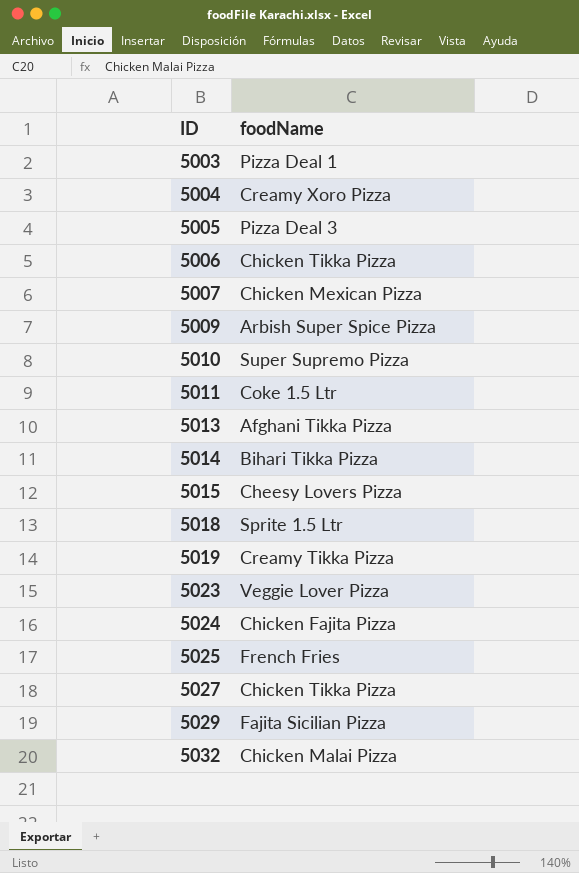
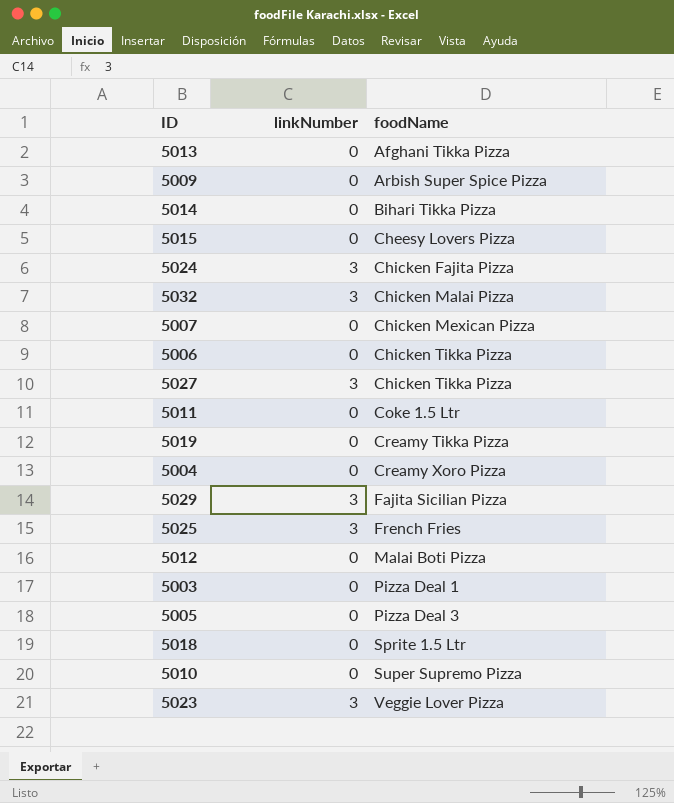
row order: ID ascending -> foodName ascending
column linkNumber | position: none -> 2
row 5012: none -> 0 | Malai Boti Pizza

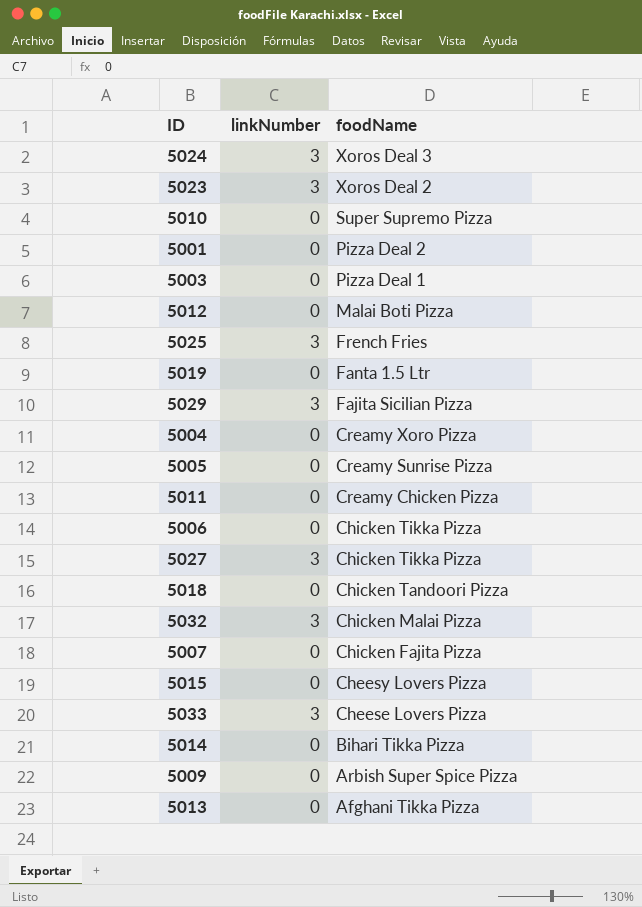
row order: foodName ascending -> foodName descending
5024 | foodName: Chicken Fajita Pizza -> Xoros Deal 3
5023 | foodName: Veggie Lover Pizza -> Xoros Deal 2
row 5001: none -> 0 | Pizza Deal 2
5019 | foodName: Creamy Tikka Pizza -> Fanta 1.5 Ltr
5005 | foodName: Pizza Deal 3 -> Creamy Sunrise Pizza
5011 | foodName: Coke 1.5 Ltr -> Creamy Chicken Pizza
5018 | foodName: Sprite 1.5 Ltr -> Chicken Tandoori Pizza
5007 | foodName: Chicken Mexican Pizza -> Chicken Fajita Pizza
row 5033: none -> 3 | Cheese Lovers Pizza

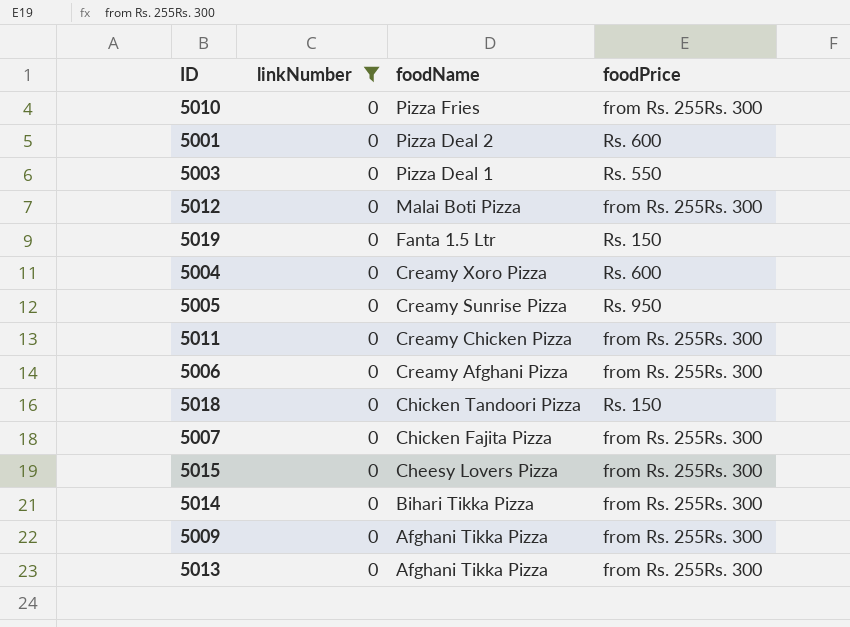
filter: none -> linkNumber = 0
column foodPrice | position: none -> 4
5010 | foodName: Super Supremo Pizza -> Pizza Fries
5006 | foodName: Chicken Tikka Pizza -> Creamy Afghani Pizza
5009 | foodName: Arbish Super Spice Pizza -> Afghani Tikka Pizza

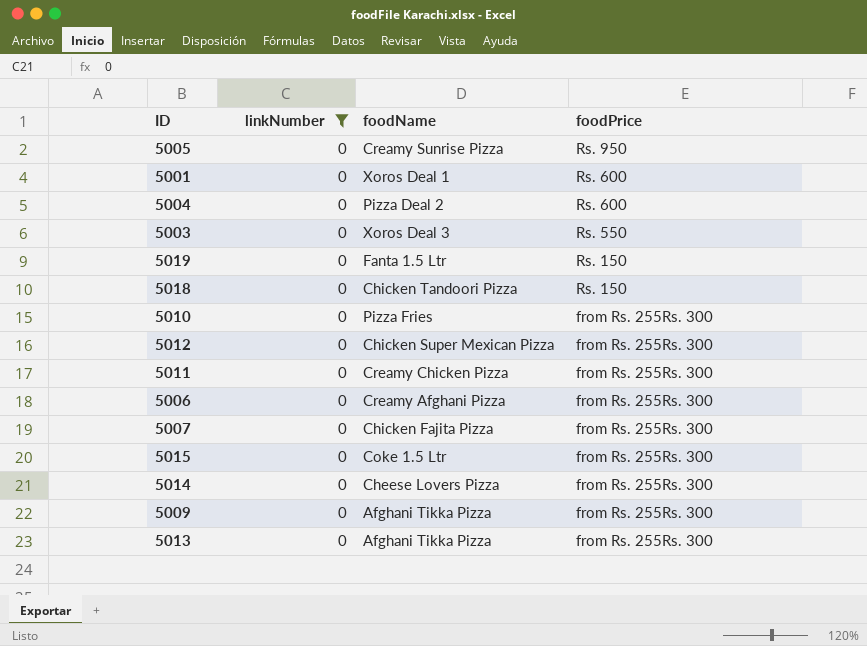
row order: foodName descending -> foodPrice descending
5001 | foodName: Pizza Deal 2 -> Xoros Deal 1
5004 | foodName: Creamy Xoro Pizza -> Pizza Deal 2
5003 | foodName: Pizza Deal 1 -> Xoros Deal 3
5012 | foodName: Malai Boti Pizza -> Chicken Super Mexican Pizza
5015 | foodName: Cheesy Lovers Pizza -> Coke 1.5 Ltr
5014 | foodName: Bihari Tikka Pizza -> Cheese Lovers Pizza

